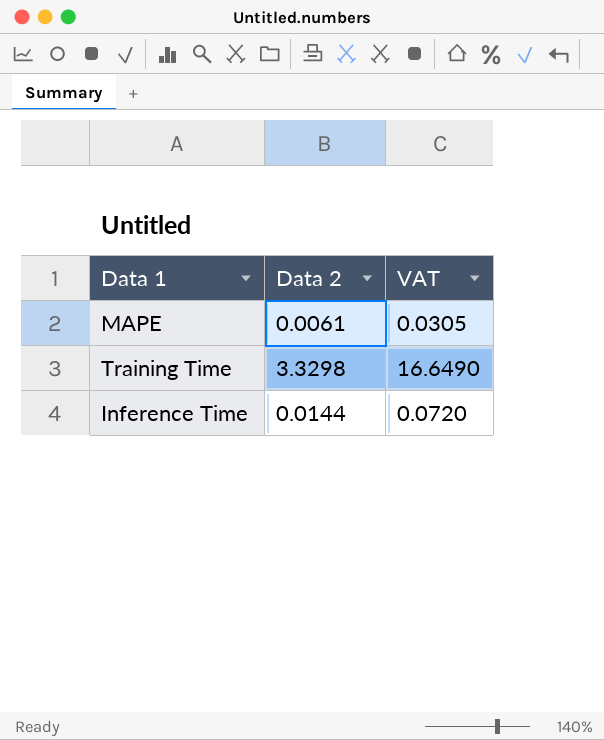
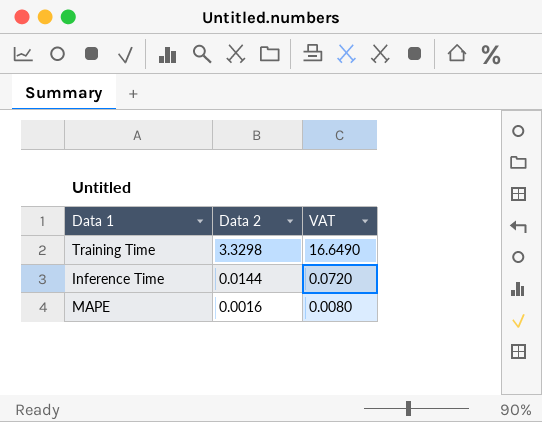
row order: none -> Data 2 descending
MAPE | Data 2: 0.0061 -> 0.0016
MAPE | VAT: 0.0305 -> 0.0080

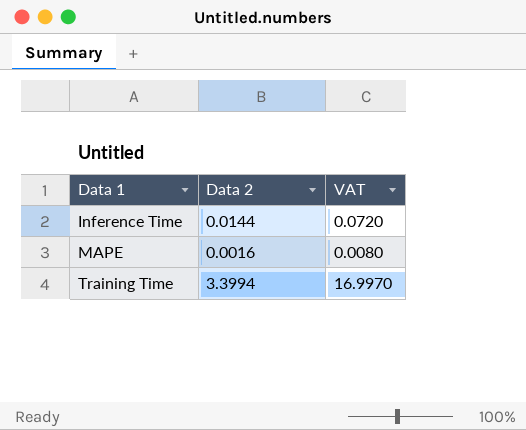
row order: Data 2 descending -> Data 1 ascending
Training Time | Data 2: 3.3298 -> 3.3994
Training Time | VAT: 16.6490 -> 16.9970

